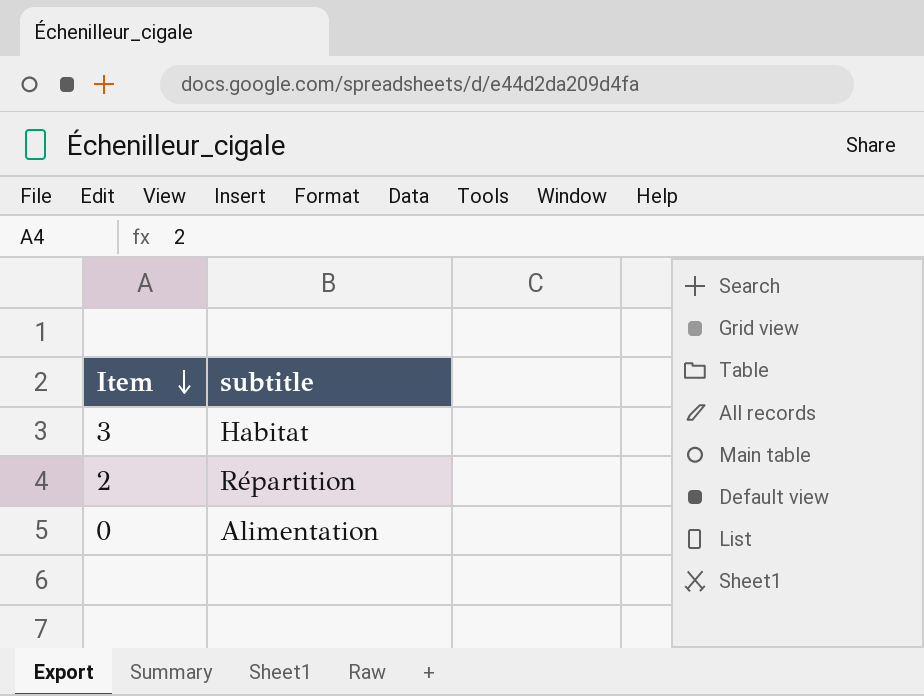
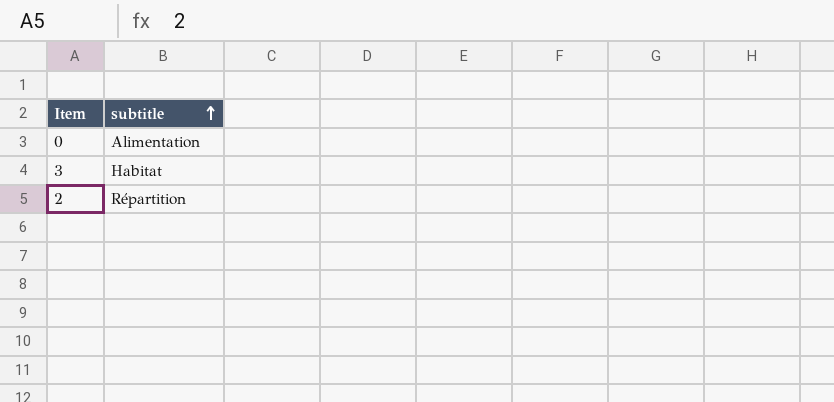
row order: Item descending -> subtitle ascending

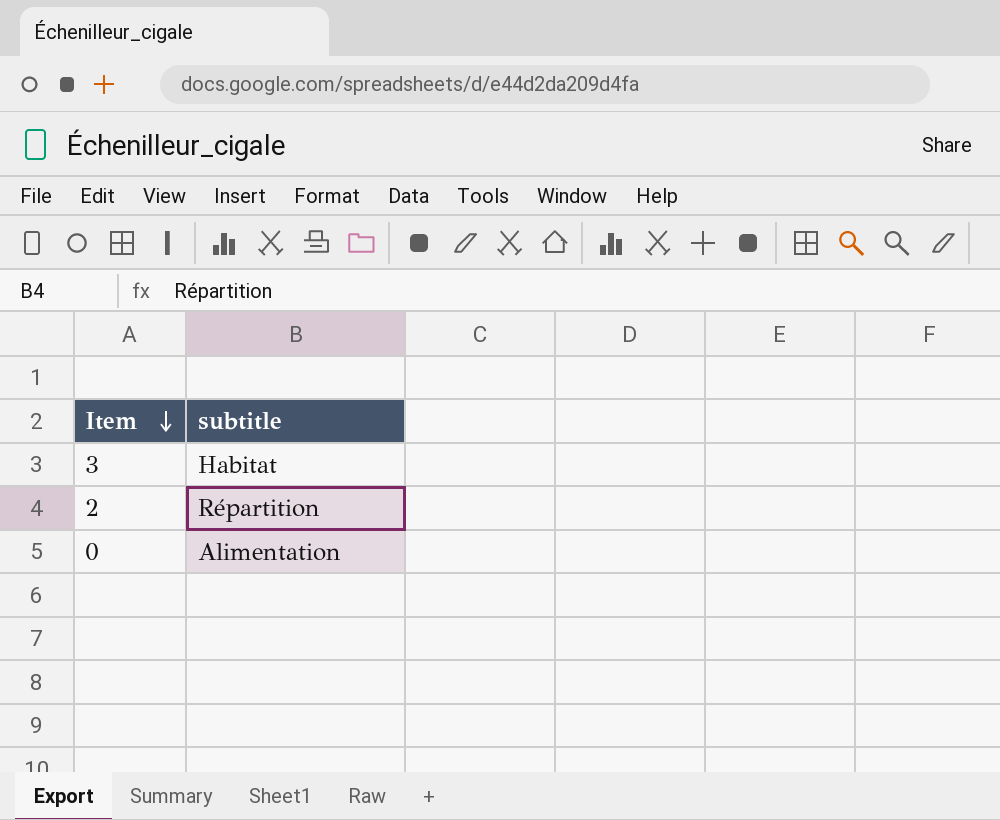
row order: subtitle ascending -> Item descending

